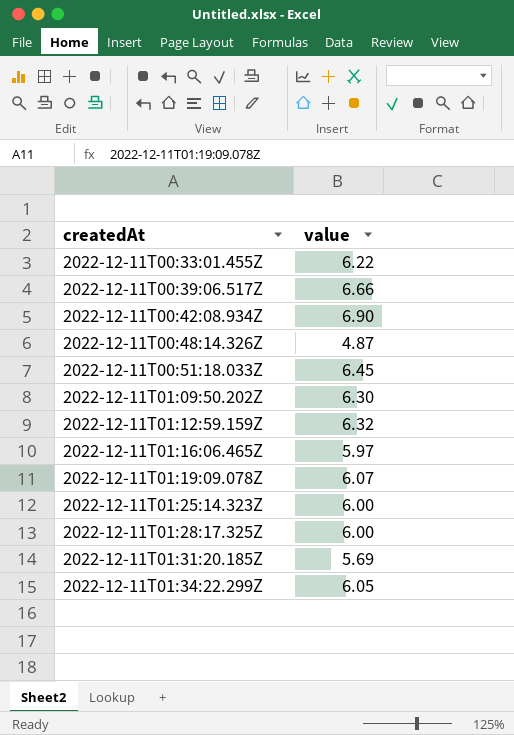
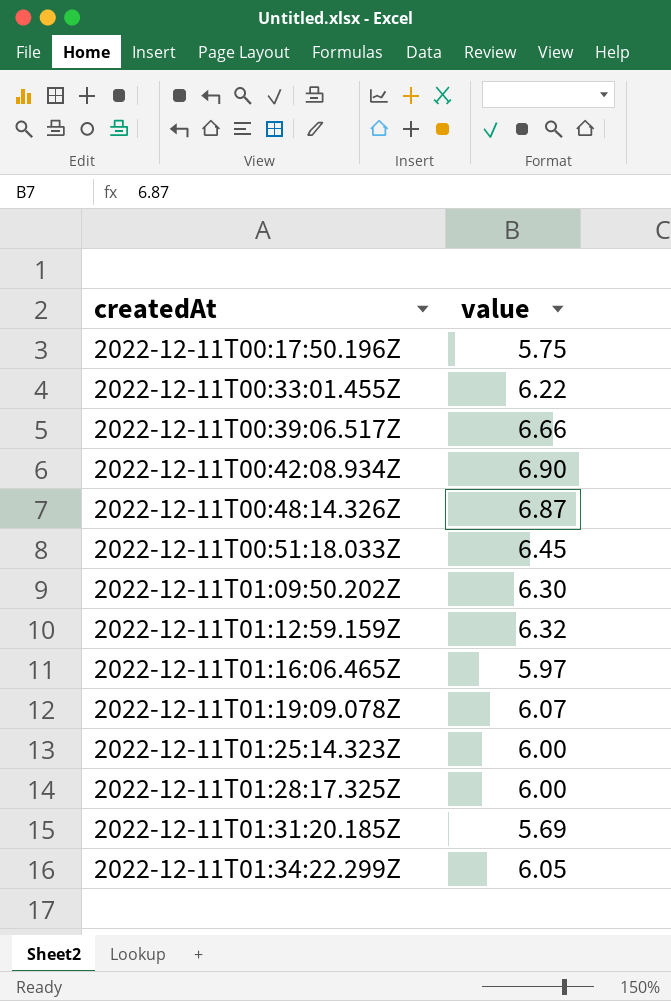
row 2022-12-11T00:17:50.196Z: none -> 5.75
2022-12-11T00:48:14.326Z | value: 4.87 -> 6.87

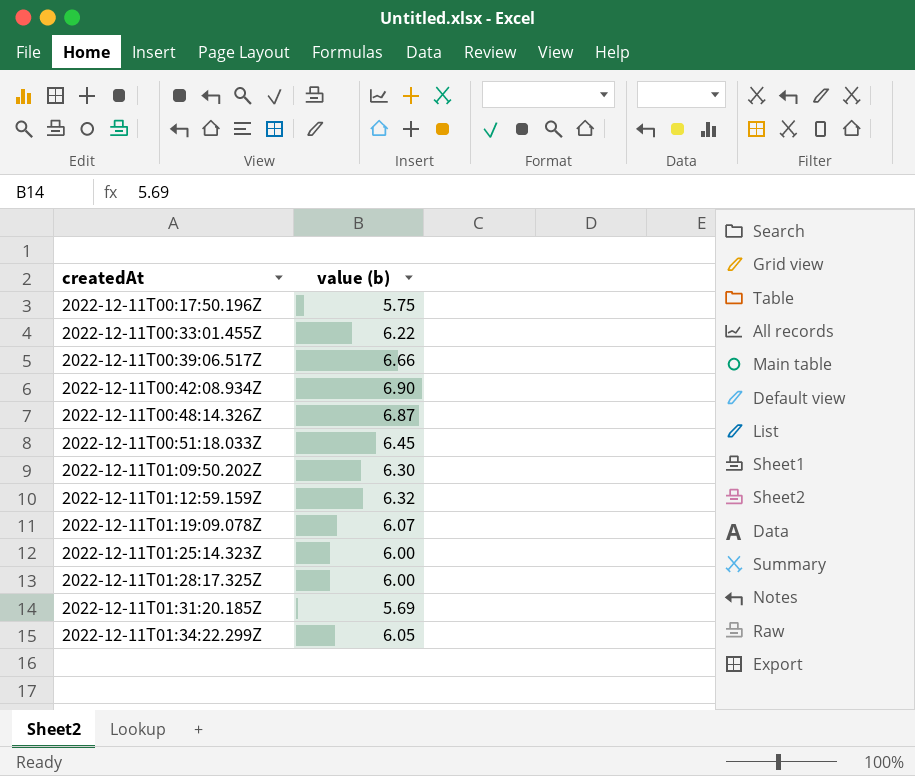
column name: value -> value (b)
row 2022-12-11T01:16:06.465Z: 5.97 -> none

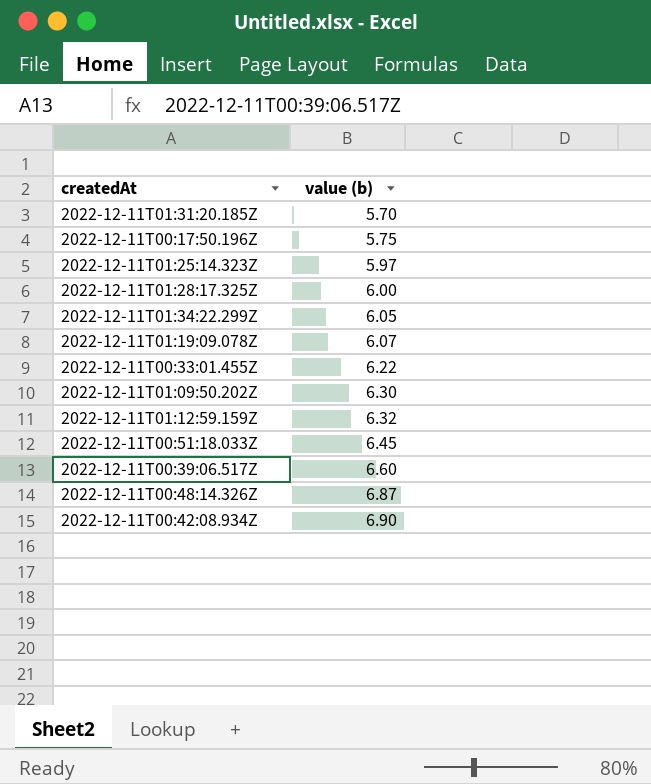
row order: createdAt ascending -> value (b) ascending
2022-12-11T01:31:20.185Z | value (b): 5.69 -> 5.70
2022-12-11T01:25:14.323Z | value (b): 6.00 -> 5.97
2022-12-11T00:39:06.517Z | value (b): 6.66 -> 6.60

